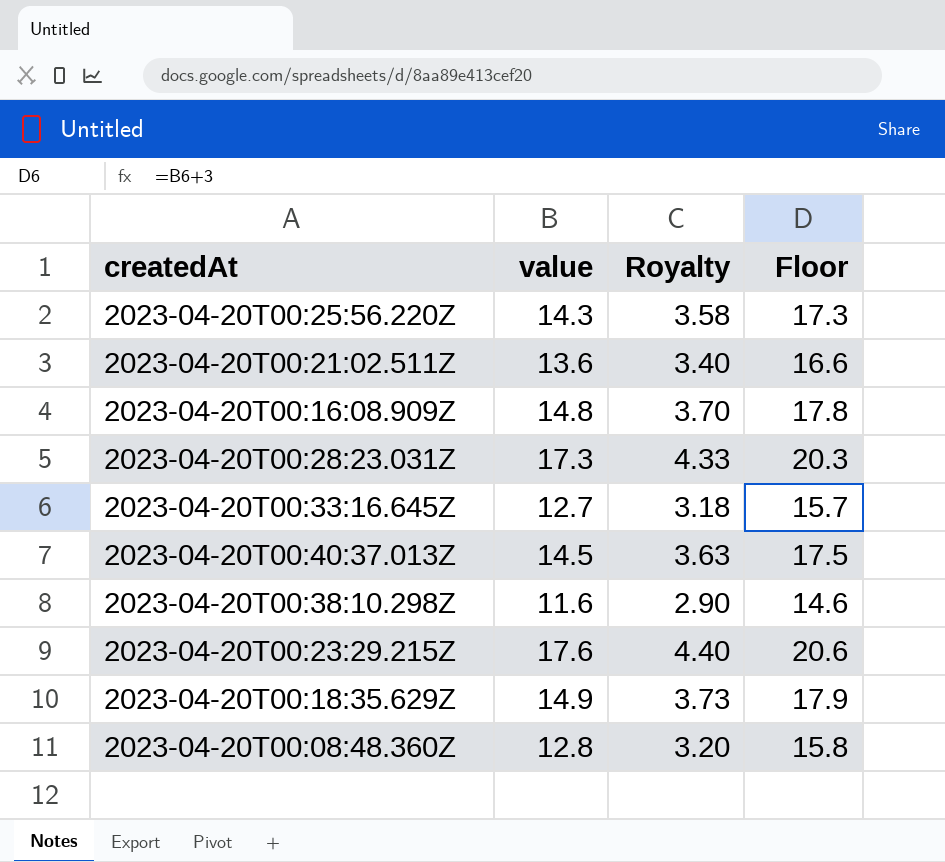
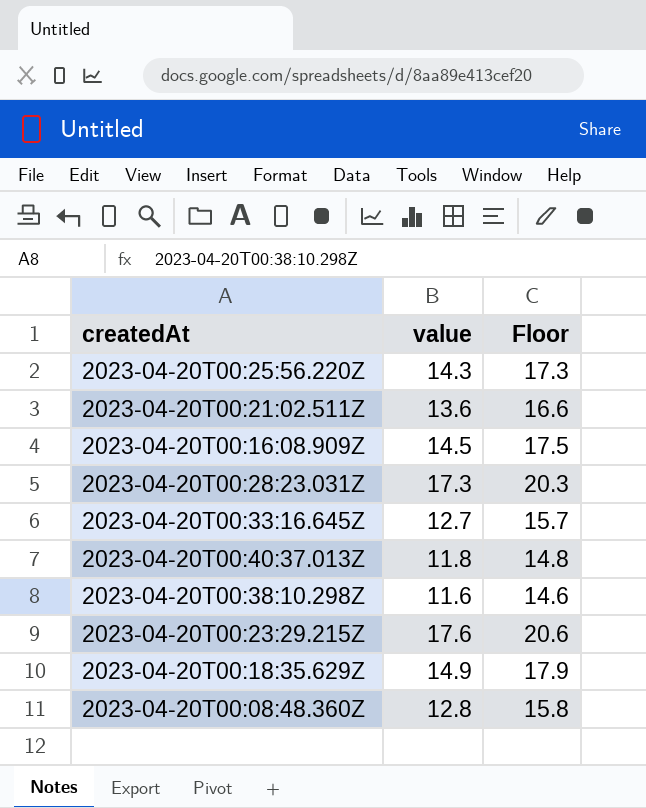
column Royalty | formula: [value] * 0.25 -> none
2023-04-20T00:16:08.909Z | value: 14.8 -> 14.5
2023-04-20T00:16:08.909Z | Floor: 17.8 -> 17.5
2023-04-20T00:40:37.013Z | value: 14.5 -> 11.8
2023-04-20T00:40:37.013Z | Floor: 17.5 -> 14.8

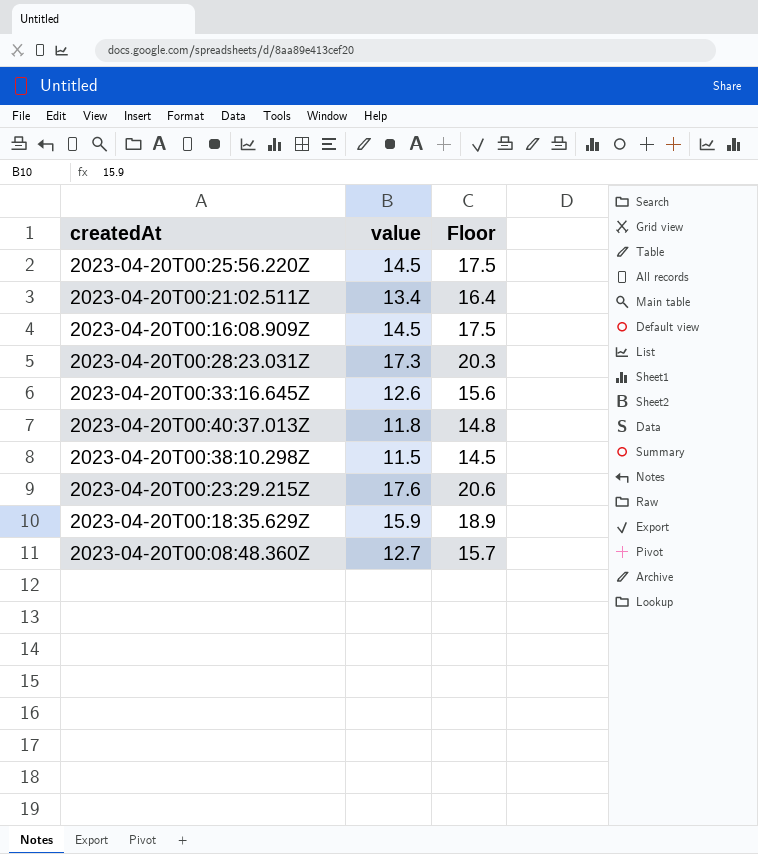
2023-04-20T00:25:56.220Z | value: 14.3 -> 14.5
2023-04-20T00:25:56.220Z | Floor: 17.3 -> 17.5
2023-04-20T00:21:02.511Z | value: 13.6 -> 13.4
2023-04-20T00:21:02.511Z | Floor: 16.6 -> 16.4
2023-04-20T00:33:16.645Z | value: 12.7 -> 12.6
2023-04-20T00:33:16.645Z | Floor: 15.7 -> 15.6
2023-04-20T00:38:10.298Z | value: 11.6 -> 11.5
2023-04-20T00:38:10.298Z | Floor: 14.6 -> 14.5
2023-04-20T00:18:35.629Z | value: 14.9 -> 15.9
2023-04-20T00:18:35.629Z | Floor: 17.9 -> 18.9
2023-04-20T00:08:48.360Z | value: 12.8 -> 12.7
2023-04-20T00:08:48.360Z | Floor: 15.8 -> 15.7

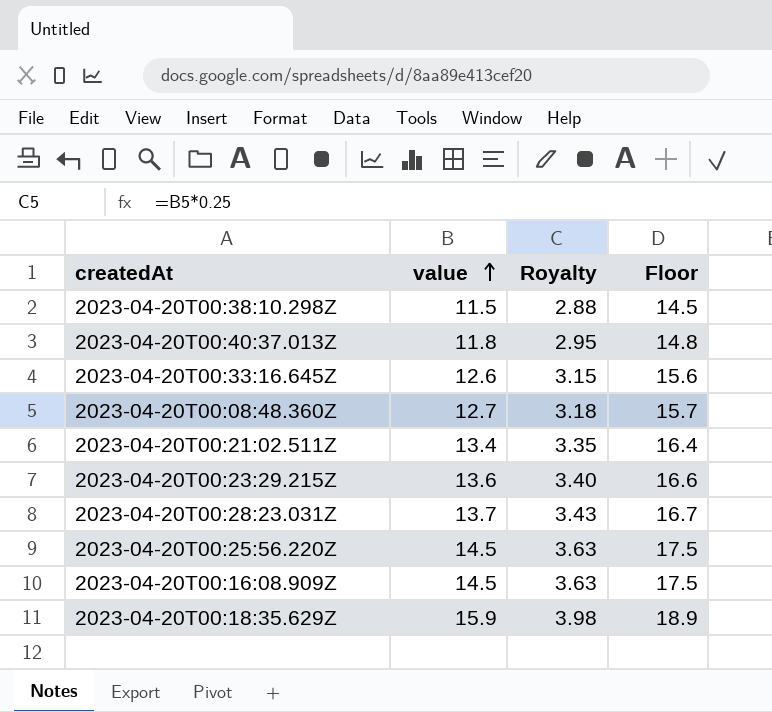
row order: none -> value ascending
column Royalty | formula: none -> [value] * 0.25
2023-04-20T00:23:29.215Z | value: 17.6 -> 13.6
2023-04-20T00:23:29.215Z | Floor: 20.6 -> 16.6
2023-04-20T00:28:23.031Z | value: 17.3 -> 13.7
2023-04-20T00:28:23.031Z | Floor: 20.3 -> 16.7

